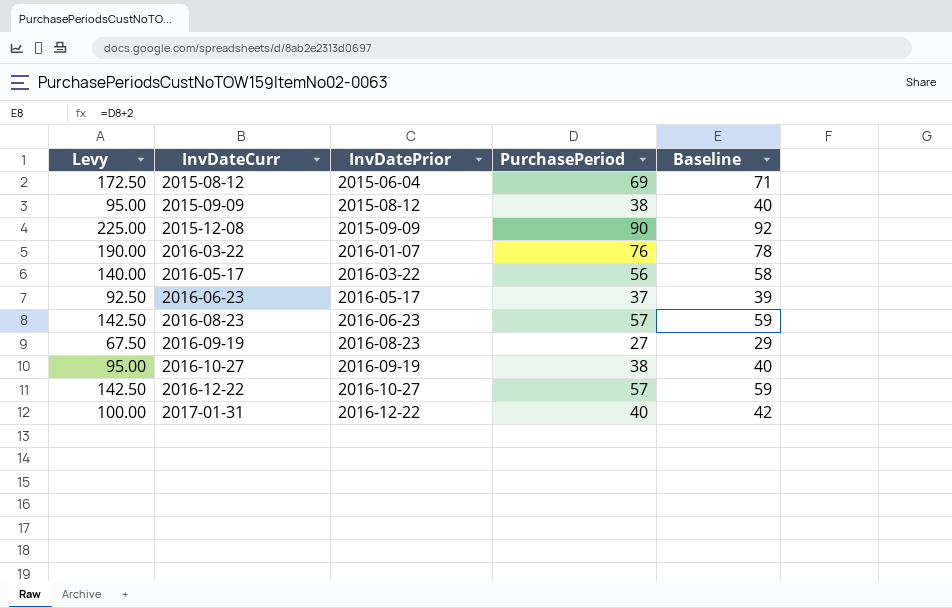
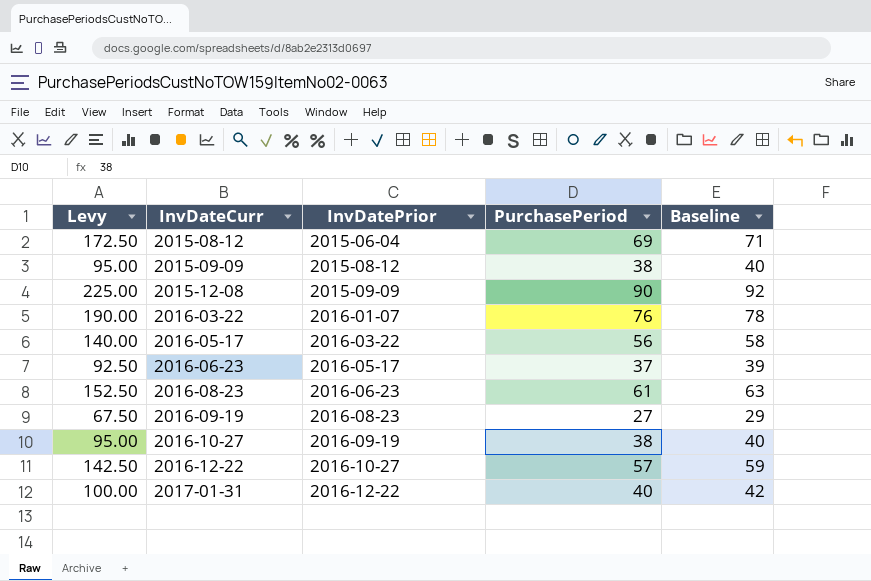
2016-08-23 | Levy: 142.50 -> 152.50
2016-08-23 | PurchasePeriod: 57 -> 61
2016-08-23 | Baseline: 59 -> 63

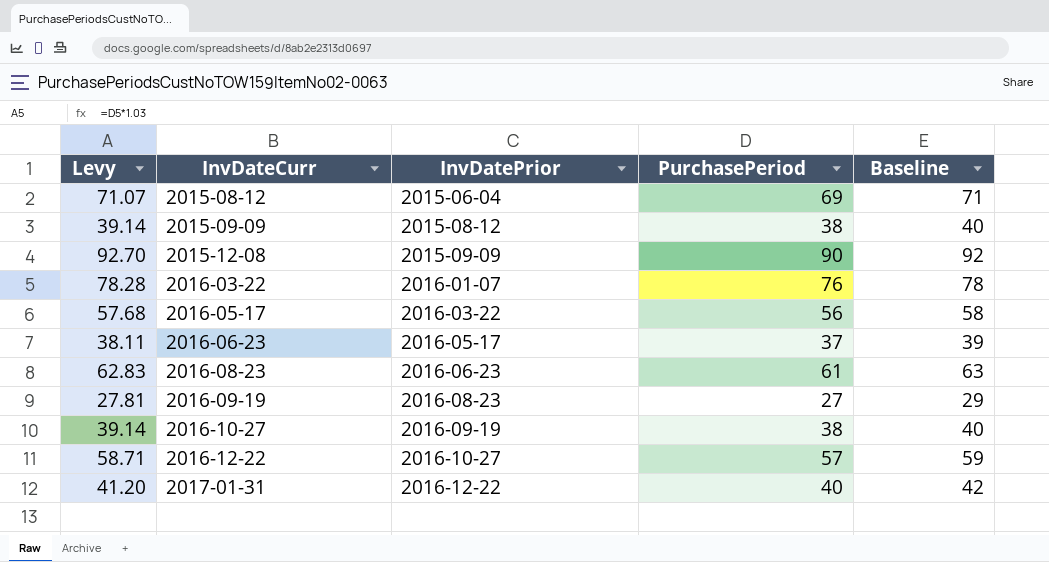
column Levy | formula: [PurchasePeriod] * 2.5 -> [PurchasePeriod] * 1.03

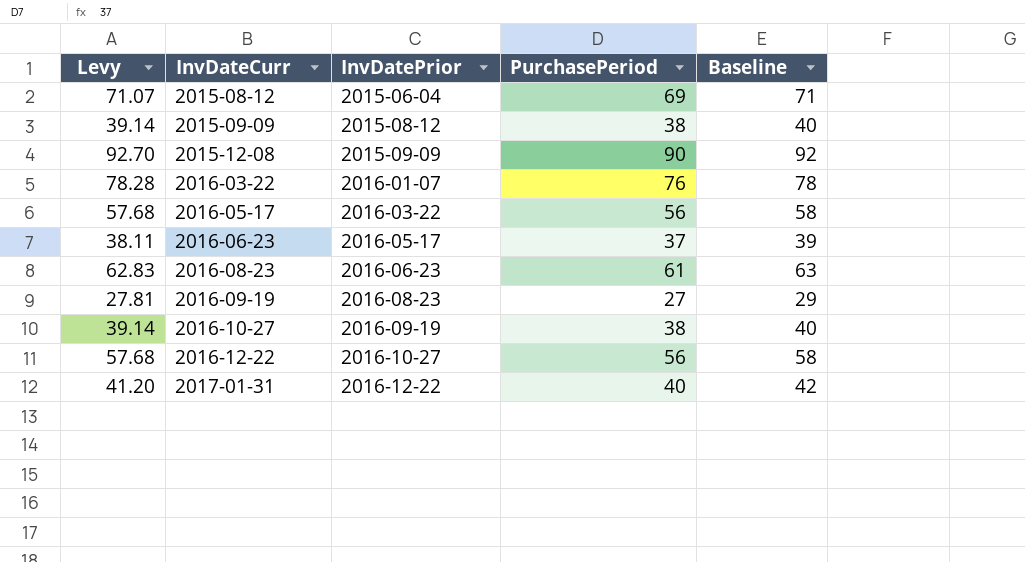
2016-12-22 | Levy: 58.71 -> 57.68
2016-12-22 | PurchasePeriod: 57 -> 56
2016-12-22 | Baseline: 59 -> 58

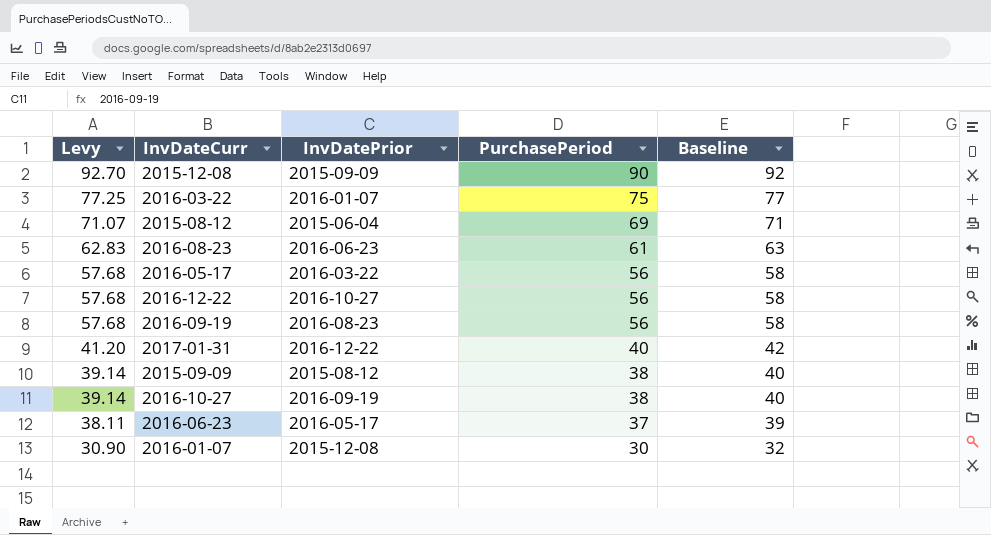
row order: InvDateCurr ascending -> Levy descending
2016-03-22 | Levy: 78.28 -> 77.25
2016-03-22 | PurchasePeriod: 76 -> 75
2016-03-22 | Baseline: 78 -> 77
2016-09-19 | Levy: 27.81 -> 57.68
2016-09-19 | PurchasePeriod: 27 -> 56
2016-09-19 | Baseline: 29 -> 58
row 2016-01-07: none -> 30.90 | 2015-12-08 | 30 | 32

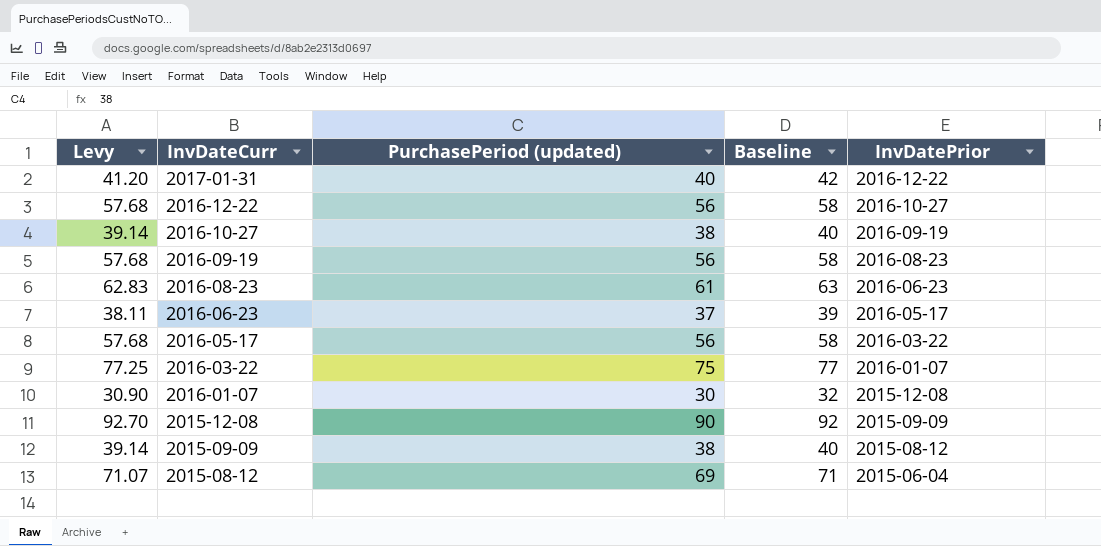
row order: Levy descending -> InvDateCurr descending
column name: PurchasePeriod -> PurchasePeriod (updated)
column InvDatePrior | position: 3 -> 5

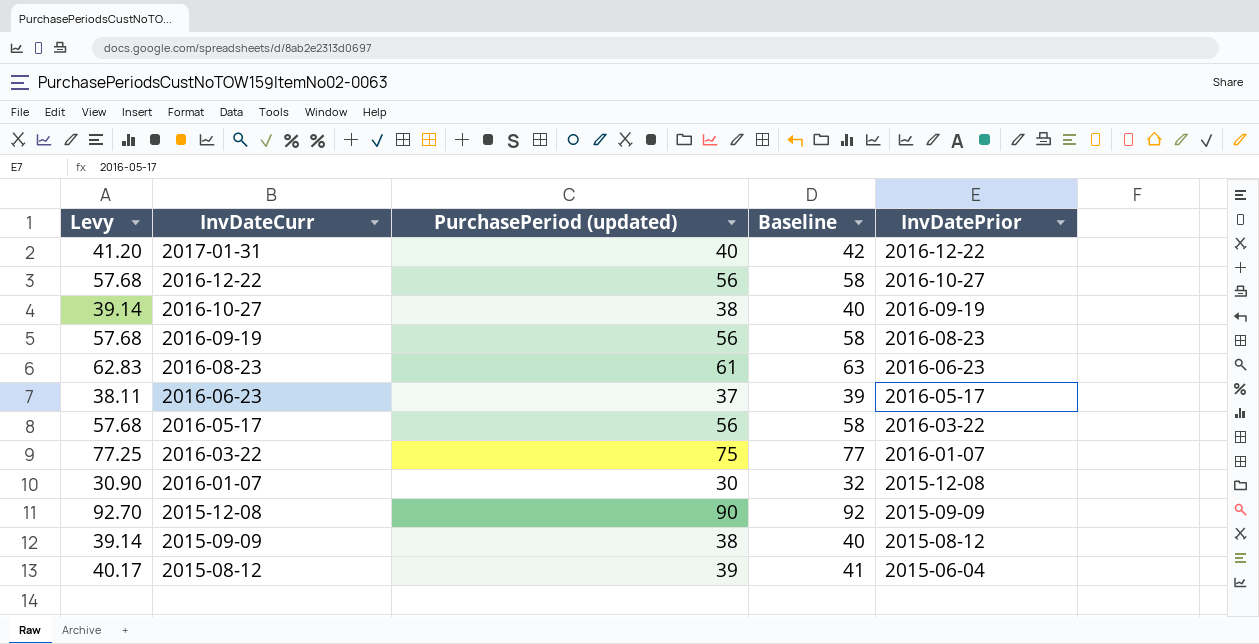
2015-08-12 | Levy: 71.07 -> 40.17
2015-08-12 | PurchasePeriod (updated): 69 -> 39
2015-08-12 | Baseline: 71 -> 41

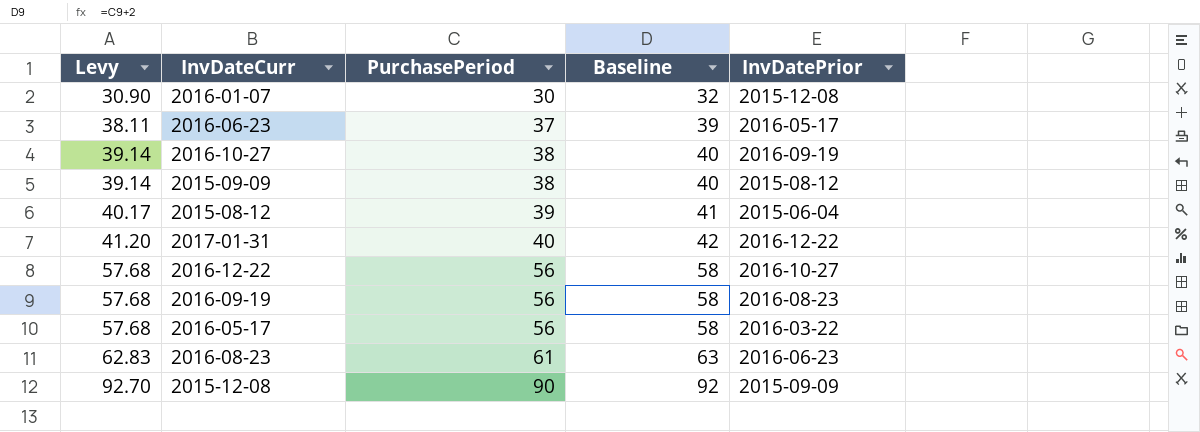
row order: InvDateCurr descending -> Levy ascending
column name: PurchasePeriod (updated) -> PurchasePeriod
row 2016-03-22: 77.25 | 75 | 77 | 2016-01-07 -> none

